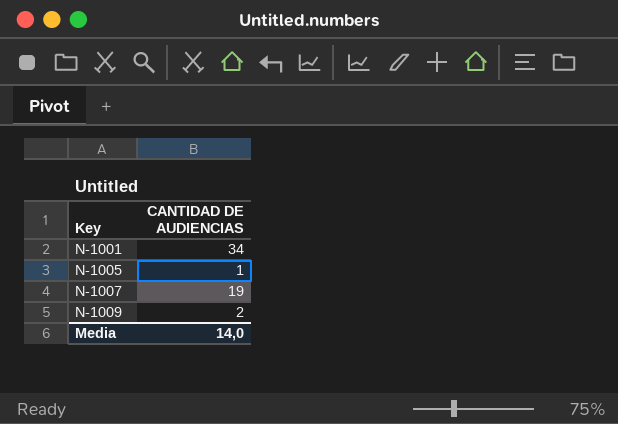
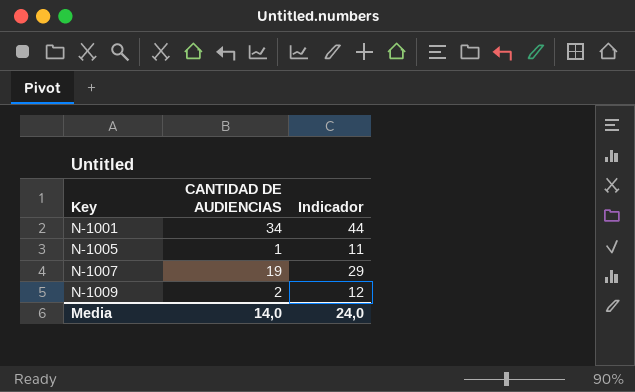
column Indicador | formula: none -> [CANTIDAD DE AUDIENCIAS] + 10

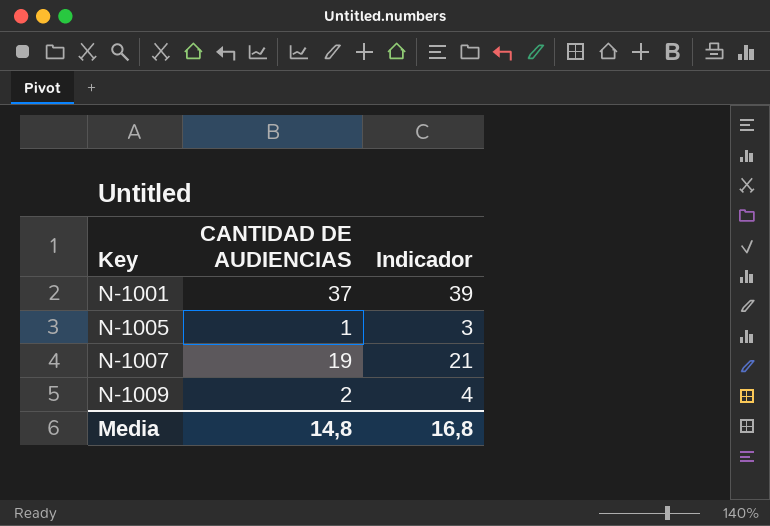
column Indicador | formula: [CANTIDAD DE AUDIENCIAS] + 10 -> [CANTIDAD DE AUDIENCIAS] + 2
N-1001 | CANTIDAD DE AUDIENCIAS: 34 -> 37
Media | CANTIDAD DE AUDIENCIAS: 14,0 -> 14,8
Media | Indicador: 24,0 -> 16,8

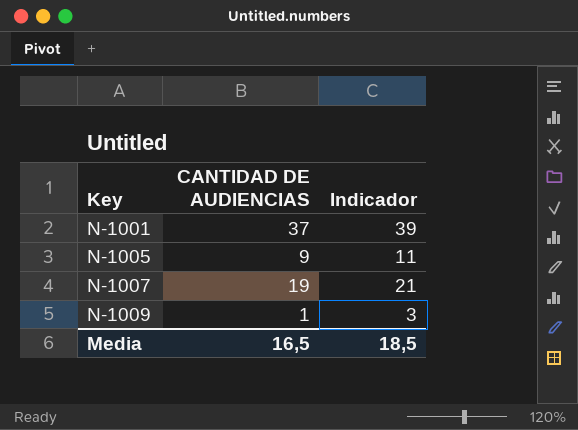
N-1005 | CANTIDAD DE AUDIENCIAS: 1 -> 9
N-1005 | Indicador: 3 -> 11
N-1009 | CANTIDAD DE AUDIENCIAS: 2 -> 1
N-1009 | Indicador: 4 -> 3
Media | CANTIDAD DE AUDIENCIAS: 14,8 -> 16,5
Media | Indicador: 16,8 -> 18,5

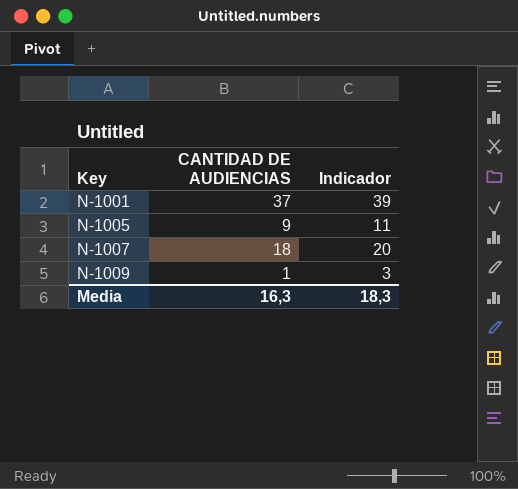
N-1007 | CANTIDAD DE AUDIENCIAS: 19 -> 18
N-1007 | Indicador: 21 -> 20
Media | CANTIDAD DE AUDIENCIAS: 16,5 -> 16,3
Media | Indicador: 18,5 -> 18,3

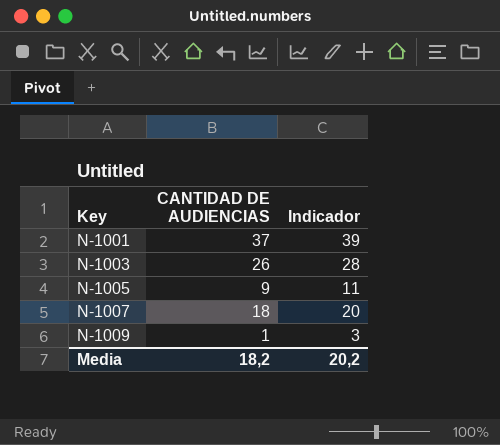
row N-1003: none -> 26 | 28
Media | CANTIDAD DE AUDIENCIAS: 16,3 -> 18,2
Media | Indicador: 18,3 -> 20,2

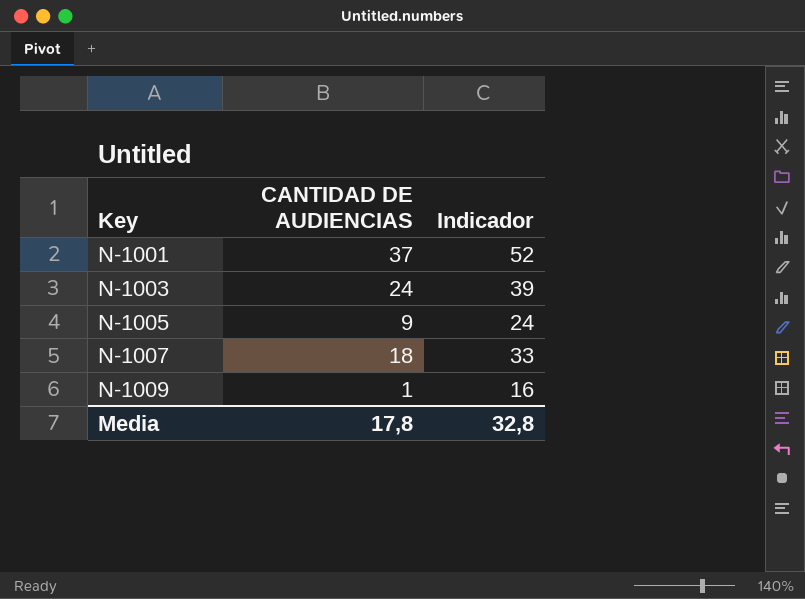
column Indicador | formula: [CANTIDAD DE AUDIENCIAS] + 2 -> [CANTIDAD DE AUDIENCIAS] + 15
N-1003 | CANTIDAD DE AUDIENCIAS: 26 -> 24
Media | CANTIDAD DE AUDIENCIAS: 18,2 -> 17,8
Media | Indicador: 20,2 -> 32,8

